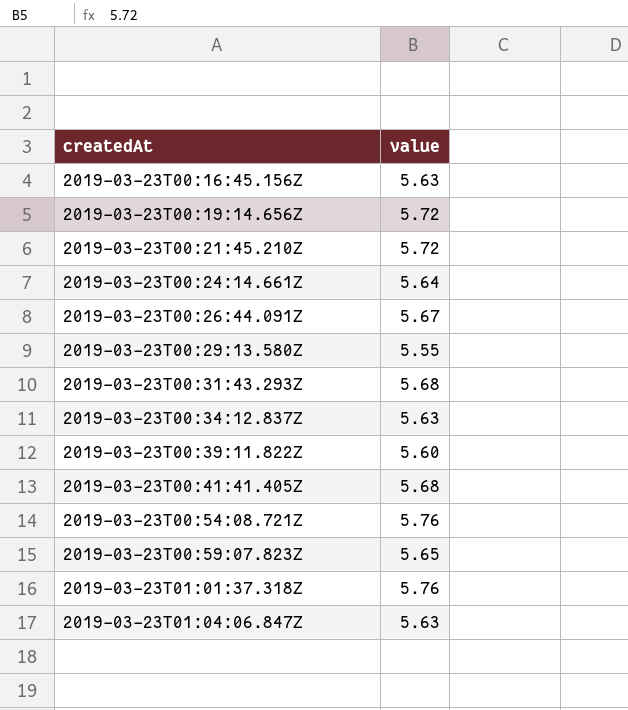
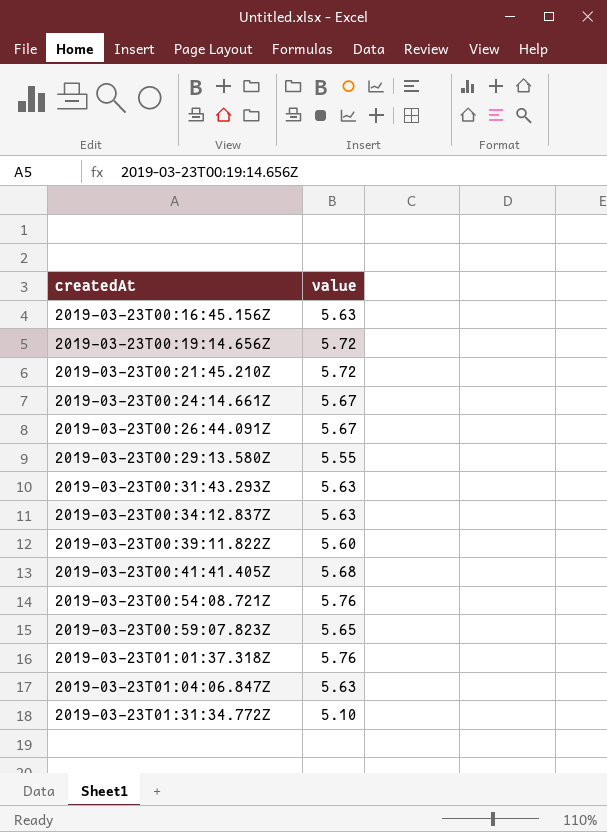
2019-03-23T00:24:14.661Z | value: 5.64 -> 5.67
2019-03-23T00:31:43.293Z | value: 5.68 -> 5.63
row 2019-03-23T01:31:34.772Z: none -> 5.10

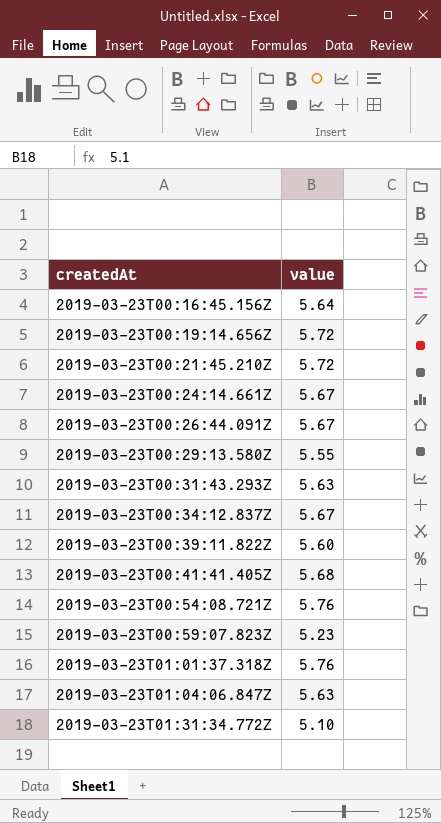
2019-03-23T00:16:45.156Z | value: 5.63 -> 5.64
2019-03-23T00:34:12.837Z | value: 5.63 -> 5.67
2019-03-23T00:59:07.823Z | value: 5.65 -> 5.23

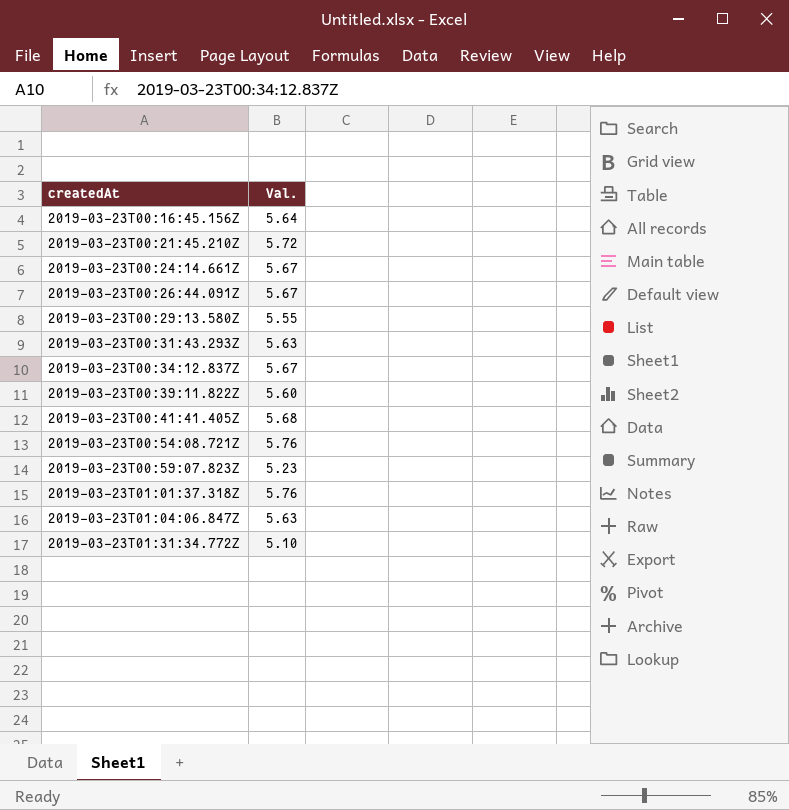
column name: value -> Val.
row 2019-03-23T00:19:14.656Z: 5.72 -> none

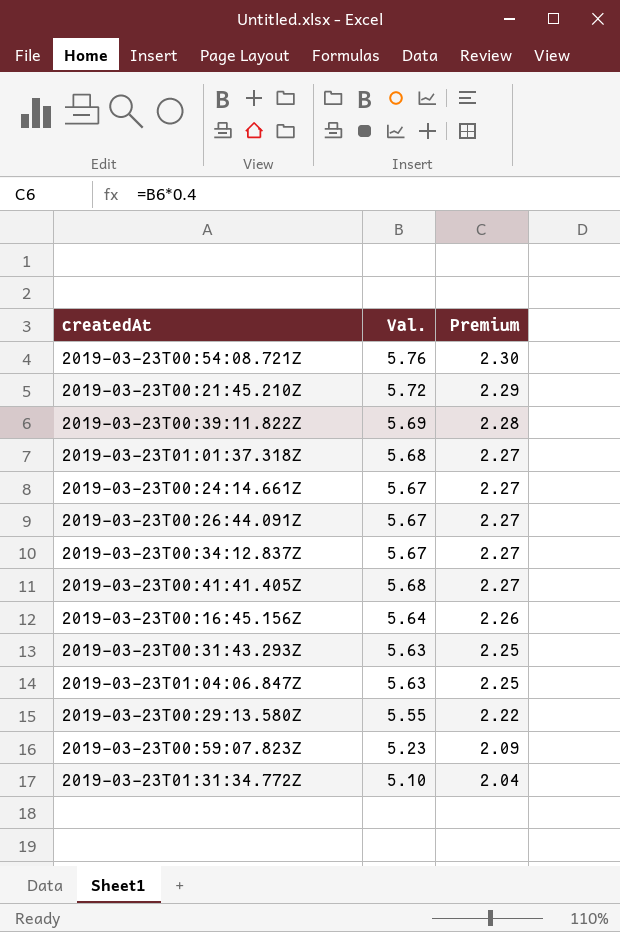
row order: createdAt ascending -> Premium descending
column Premium | formula: none -> [Val.] * 0.4
2019-03-23T00:39:11.822Z | Val.: 5.60 -> 5.69
2019-03-23T01:01:37.318Z | Val.: 5.76 -> 5.68

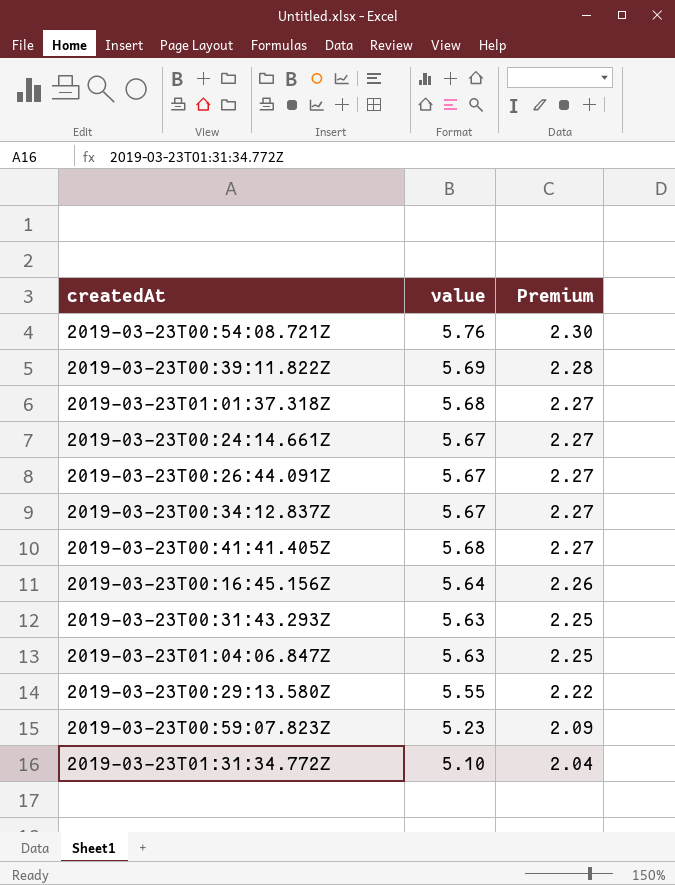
column name: Val. -> value
row 2019-03-23T00:21:45.210Z: 5.72 | 2.29 -> none

